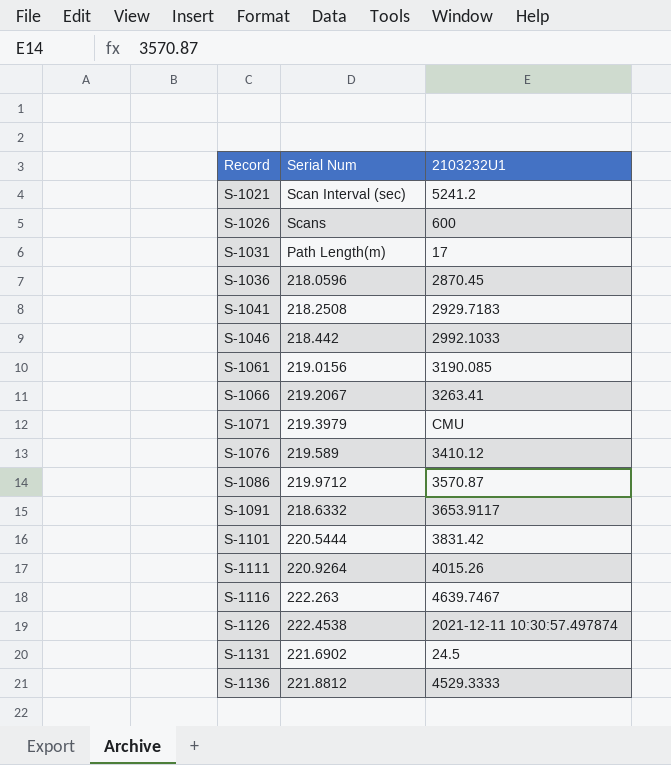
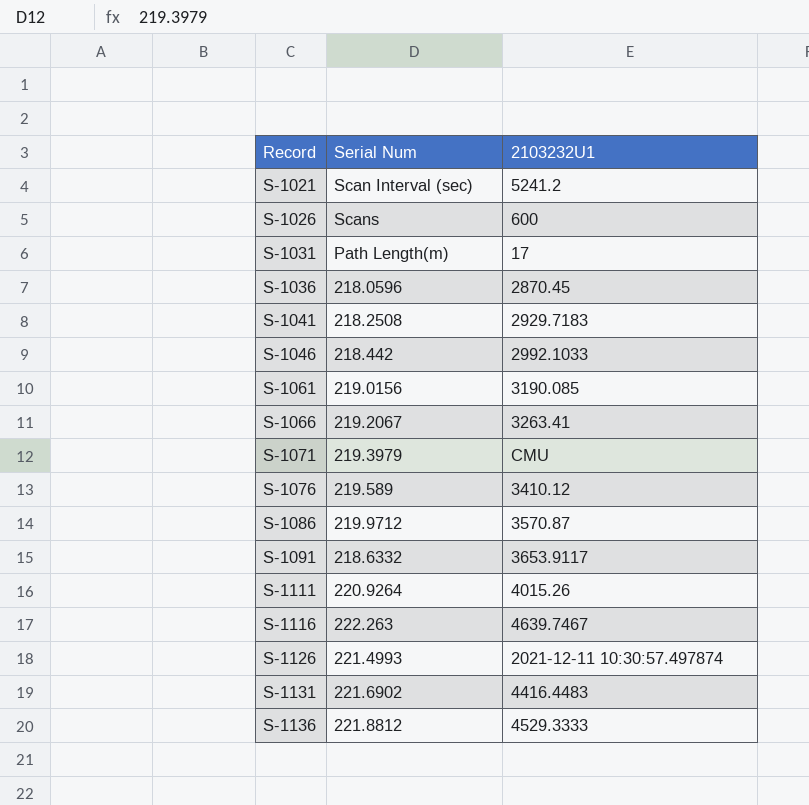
row S-1101: 220.5444 | 3831.42 -> none
S-1126 | Serial Num: 222.4538 -> 221.4993
S-1131 | 2103232U1: 24.5 -> 4416.4483

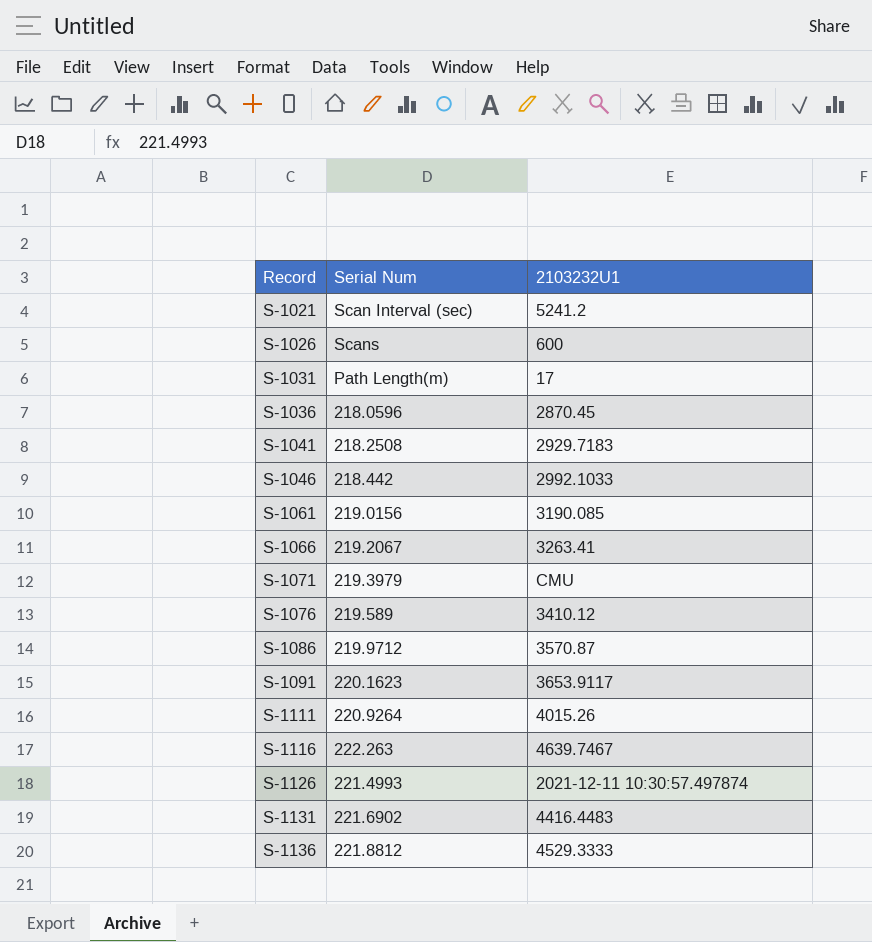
S-1091 | Serial Num: 218.6332 -> 220.1623

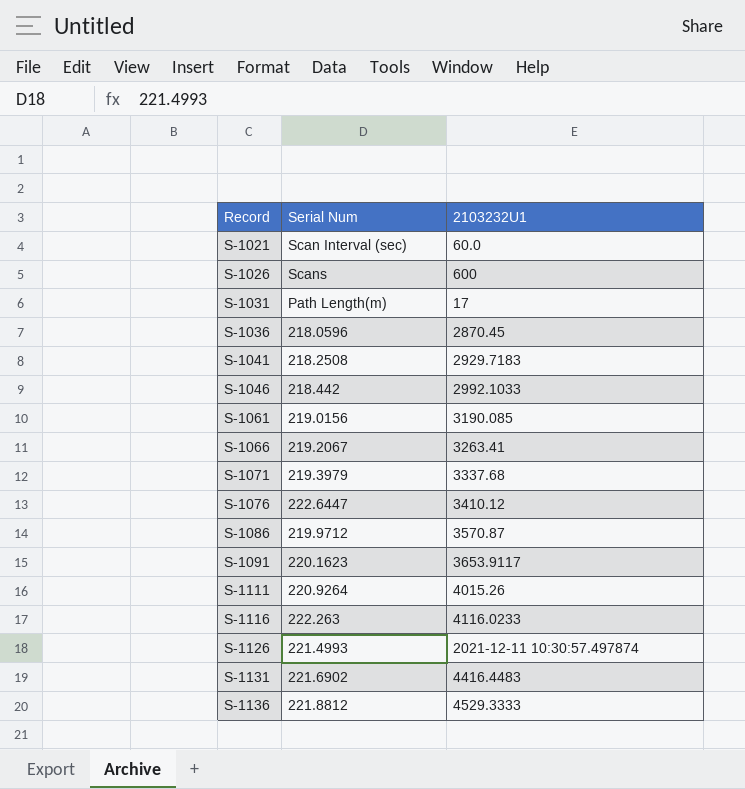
S-1021 | 2103232U1: 5241.2 -> 60.0
S-1071 | 2103232U1: CMU -> 3337.68
S-1076 | Serial Num: 219.589 -> 222.6447
S-1116 | 2103232U1: 4639.7467 -> 4116.0233

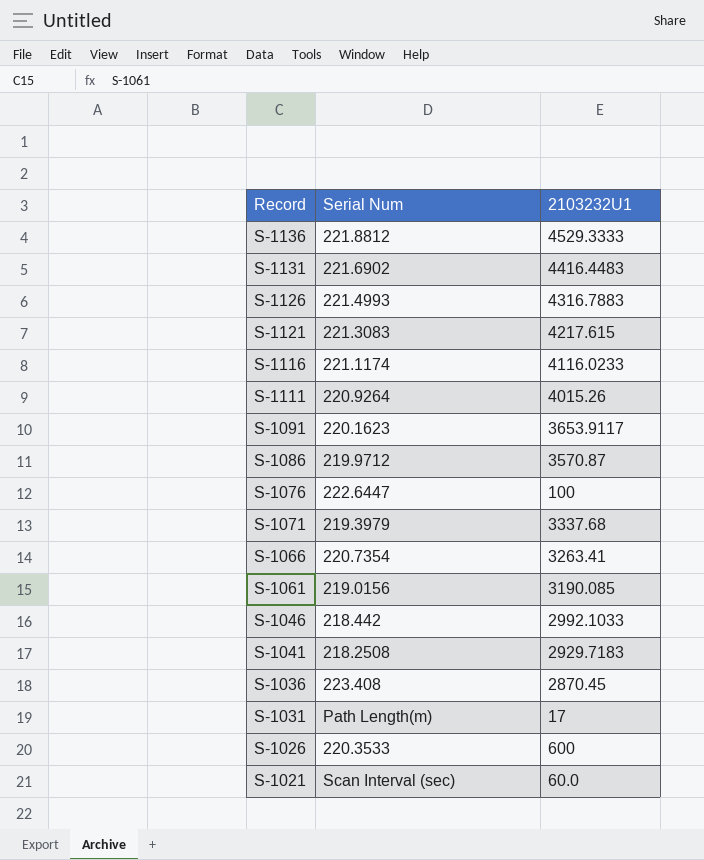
row order: Record ascending -> Record descending
S-1126 | 2103232U1: 2021-12-11 10:30:57.497874 -> 4316.7883
row S-1121: none -> 221.3083 | 4217.615
S-1116 | Serial Num: 222.263 -> 221.1174
S-1076 | 2103232U1: 3410.12 -> 100
S-1066 | Serial Num: 219.2067 -> 220.7354
S-1036 | Serial Num: 218.0596 -> 223.408
S-1026 | Serial Num: Scans -> 220.3533

